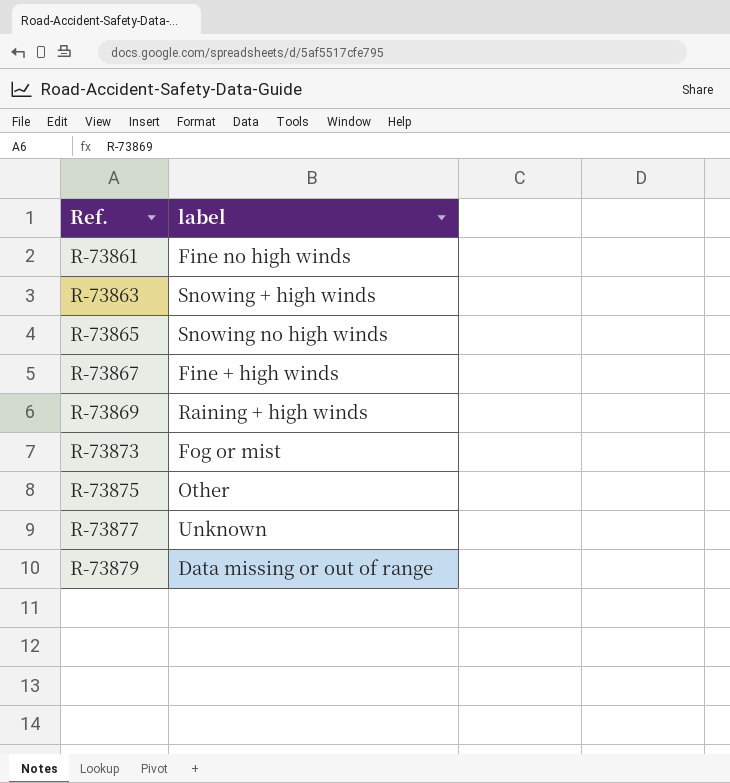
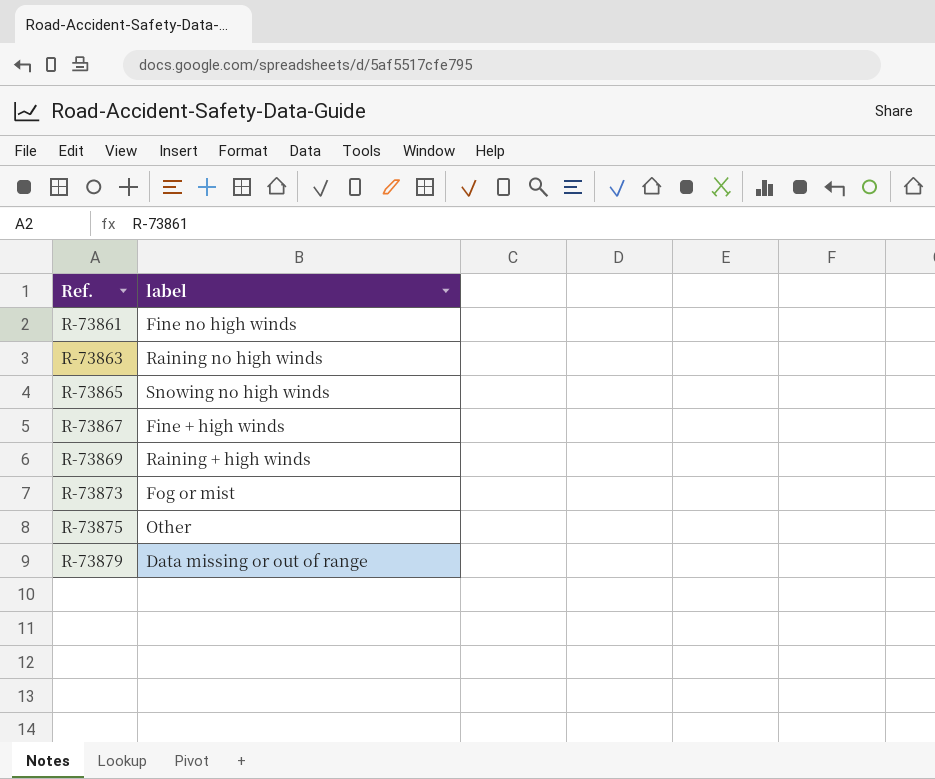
row R-73877: Unknown -> none
R-73863 | label: Snowing + high winds -> Raining no high winds

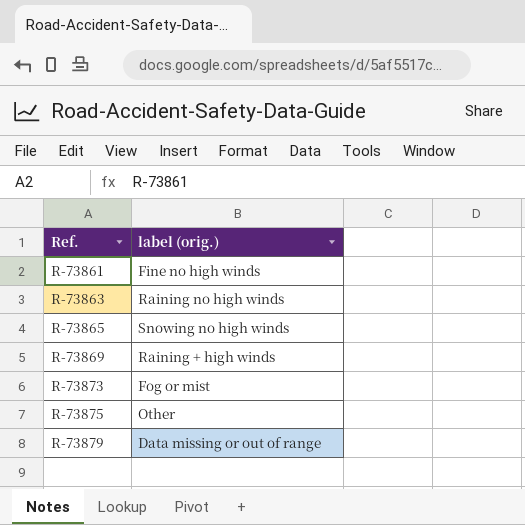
column name: label -> label (orig.)
row R-73867: Fine + high winds -> none

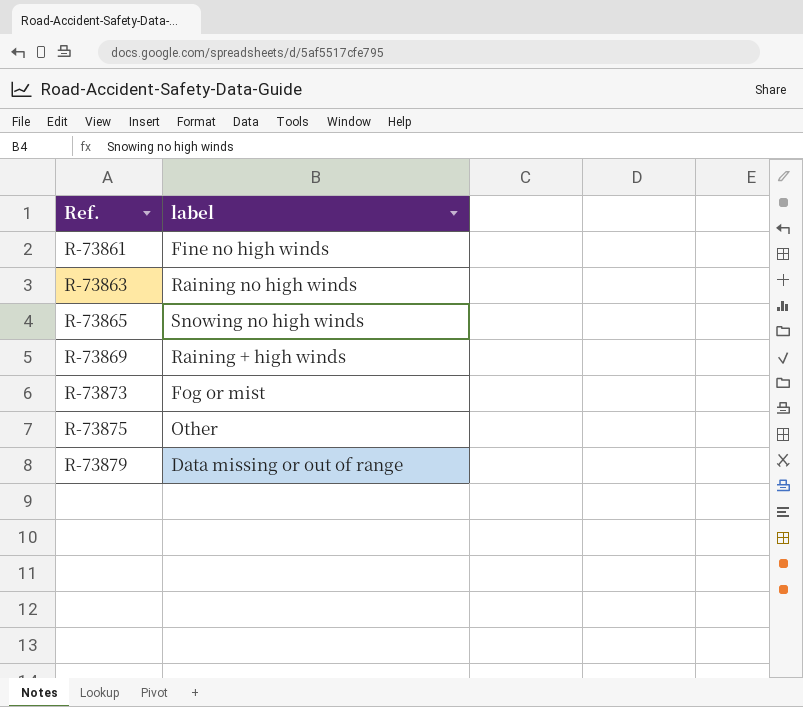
column name: label (orig.) -> label

